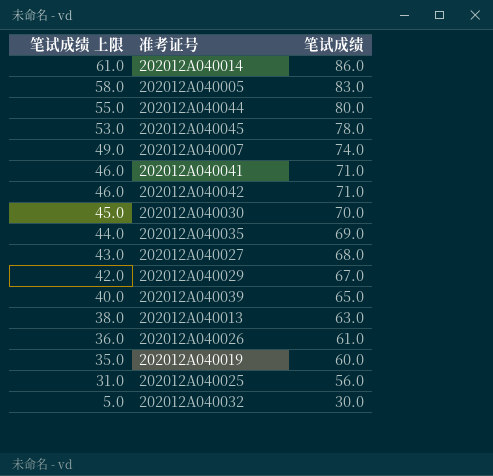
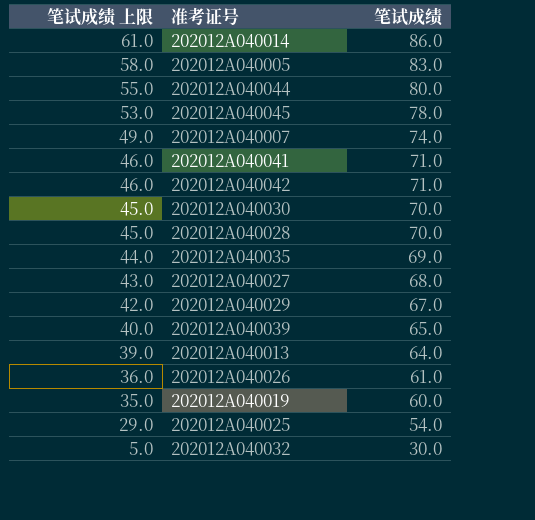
row 202012A040028: none -> 45.0 | 70.0
202012A040013 | 笔试成绩 上限: 38.0 -> 39.0
202012A040013 | 笔试成绩: 63.0 -> 64.0
202012A040025 | 笔试成绩 上限: 31.0 -> 29.0
202012A040025 | 笔试成绩: 56.0 -> 54.0

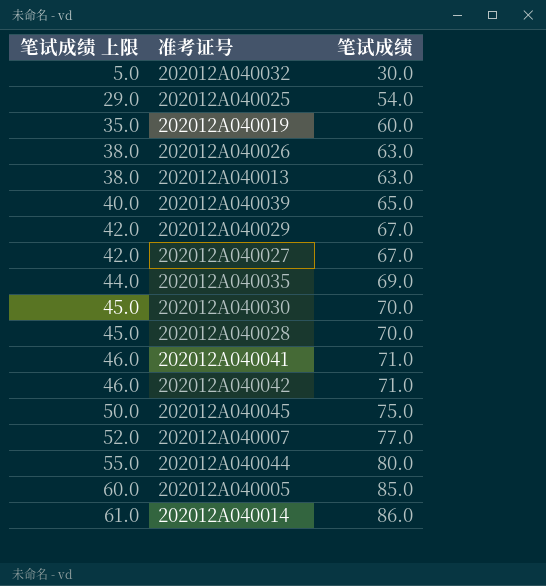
row order: 笔试成绩 上限 descending -> 笔试成绩 上限 ascending
202012A040026 | 笔试成绩 上限: 36.0 -> 38.0
202012A040026 | 笔试成绩: 61.0 -> 63.0
202012A040013 | 笔试成绩 上限: 39.0 -> 38.0
202012A040013 | 笔试成绩: 64.0 -> 63.0
202012A040027 | 笔试成绩 上限: 43.0 -> 42.0
202012A040027 | 笔试成绩: 68.0 -> 67.0
202012A040045 | 笔试成绩 上限: 53.0 -> 50.0
202012A040045 | 笔试成绩: 78.0 -> 75.0
202012A040007 | 笔试成绩 上限: 49.0 -> 52.0
202012A040007 | 笔试成绩: 74.0 -> 77.0
202012A040005 | 笔试成绩 上限: 58.0 -> 60.0
202012A040005 | 笔试成绩: 83.0 -> 85.0

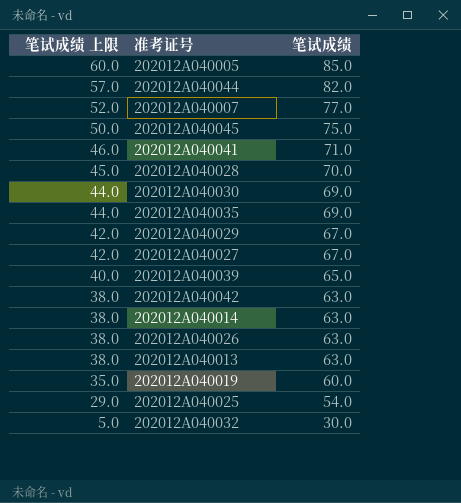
row order: 笔试成绩 上限 ascending -> 笔试成绩 上限 descending
202012A040044 | 笔试成绩 上限: 55.0 -> 57.0
202012A040044 | 笔试成绩: 80.0 -> 82.0
202012A040030 | 笔试成绩 上限: 45.0 -> 44.0
202012A040030 | 笔试成绩: 70.0 -> 69.0
202012A040042 | 笔试成绩 上限: 46.0 -> 38.0
202012A040042 | 笔试成绩: 71.0 -> 63.0
202012A040014 | 笔试成绩 上限: 61.0 -> 38.0
202012A040014 | 笔试成绩: 86.0 -> 63.0

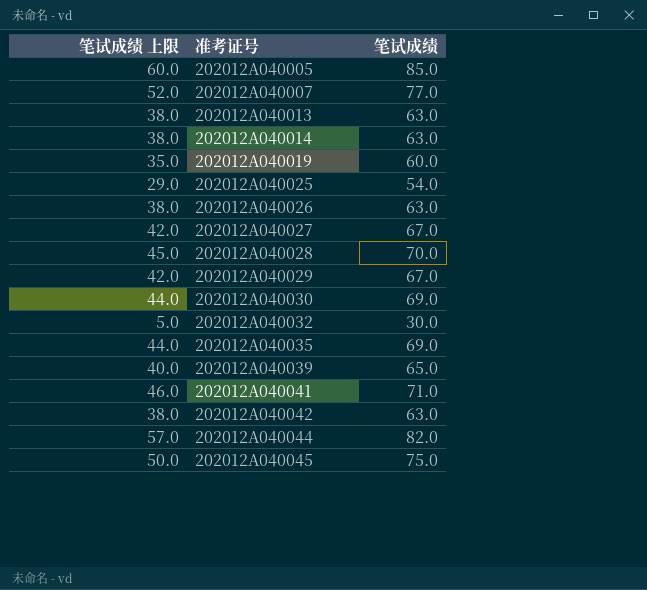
row order: 笔试成绩 上限 descending -> 准考证号 ascending

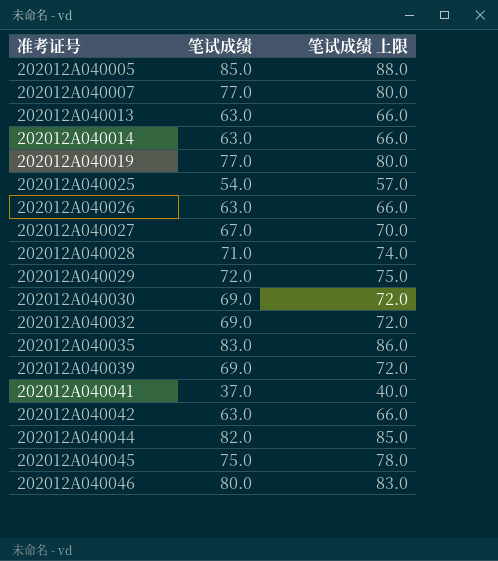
column 笔试成绩 上限 | formula: [笔试成绩] - 25 -> [笔试成绩] + 3
column 笔试成绩 上限 | position: 1 -> 3
202012A040019 | 笔试成绩: 60.0 -> 77.0
202012A040028 | 笔试成绩: 70.0 -> 71.0
202012A040029 | 笔试成绩: 67.0 -> 72.0
202012A040032 | 笔试成绩: 30.0 -> 69.0
202012A040035 | 笔试成绩: 69.0 -> 83.0
202012A040039 | 笔试成绩: 65.0 -> 69.0
202012A040041 | 笔试成绩: 71.0 -> 37.0
row 202012A040046: none -> 80.0 | 83.0

